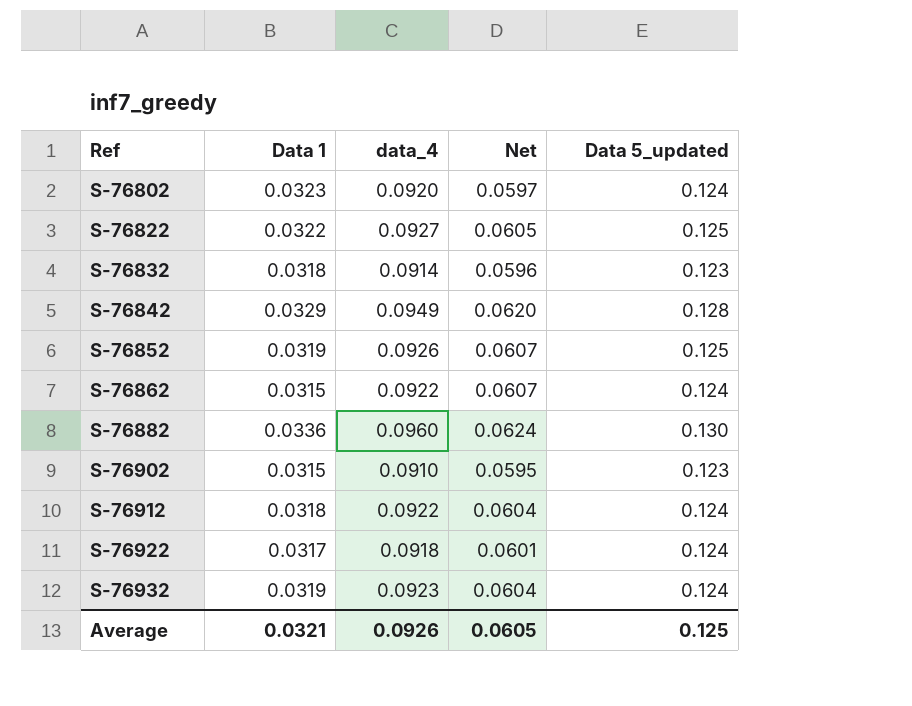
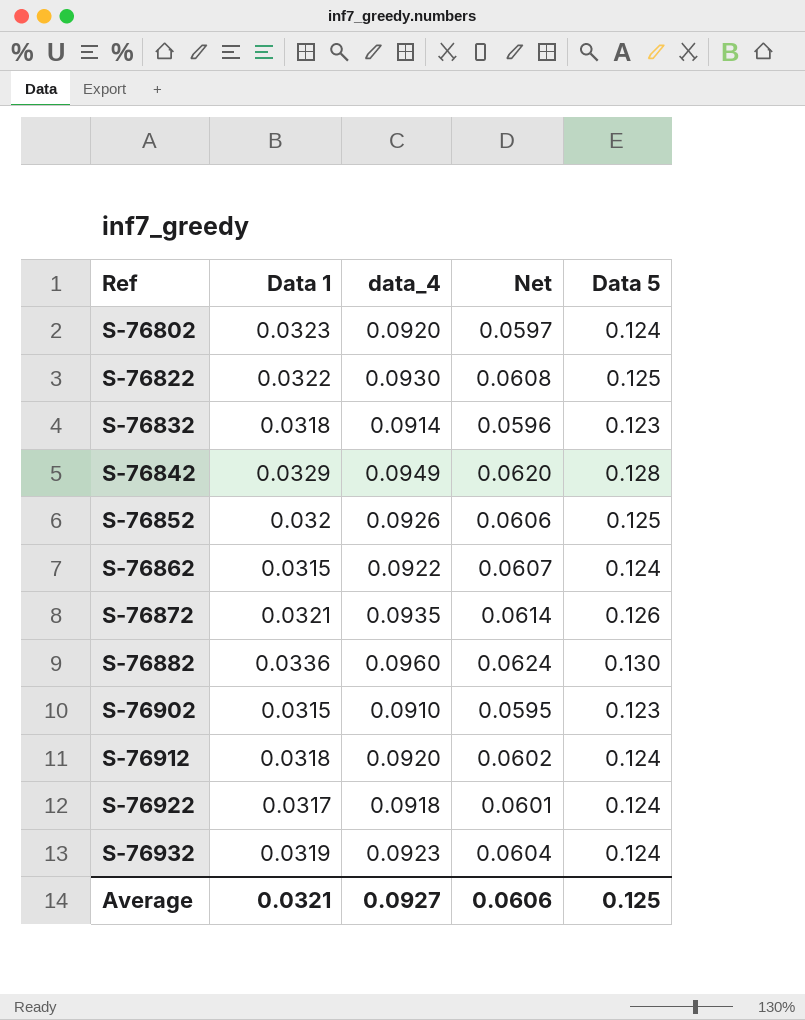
column name: Data 5_updated -> Data 5
S-76822 | data_4: 0.0927 -> 0.0930
S-76822 | Net: 0.0605 -> 0.0608
S-76852 | Data 1: 0.0319 -> 0.032
S-76852 | Net: 0.0607 -> 0.0606
row S-76872: none -> 0.0321 | 0.0935 | 0.0614 | 0.126
S-76912 | data_4: 0.0922 -> 0.0920
S-76912 | Net: 0.0604 -> 0.0602
Average | data_4: 0.0926 -> 0.0927
Average | Net: 0.0605 -> 0.0606

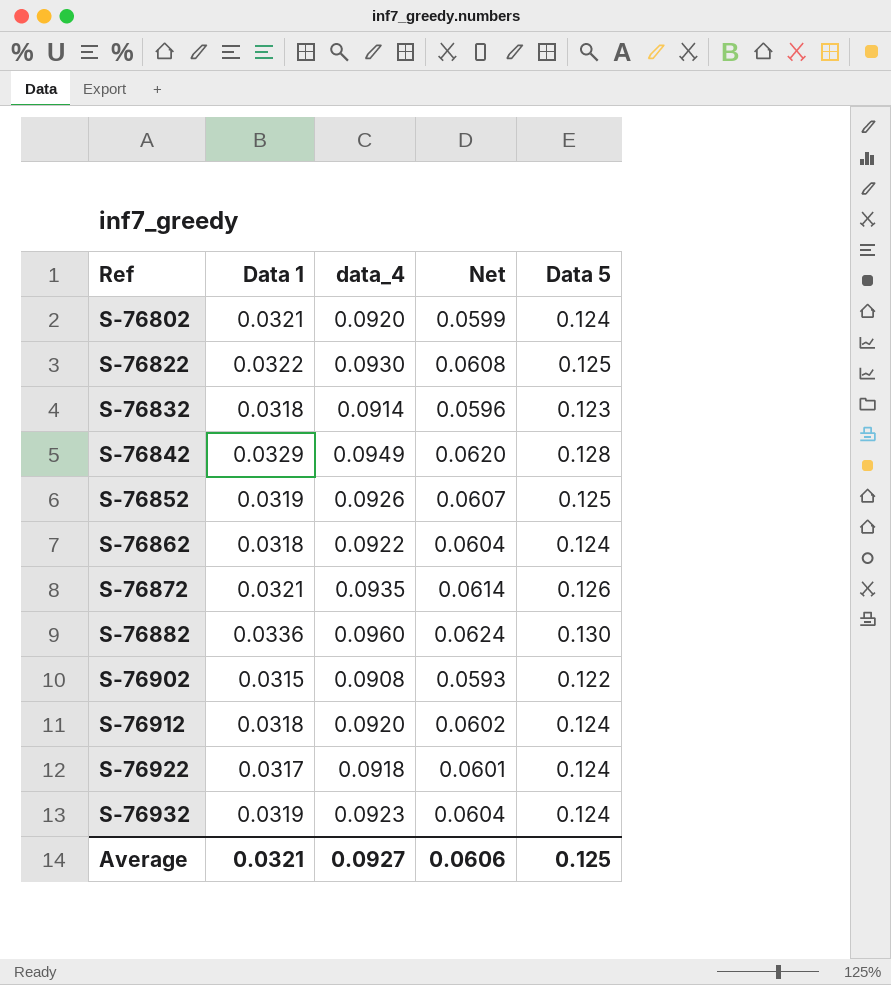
S-76802 | Data 1: 0.0323 -> 0.0321
S-76802 | Net: 0.0597 -> 0.0599
S-76852 | Data 1: 0.032 -> 0.0319
S-76852 | Net: 0.0606 -> 0.0607
S-76862 | Data 1: 0.0315 -> 0.0318
S-76862 | Net: 0.0607 -> 0.0604
S-76902 | data_4: 0.0910 -> 0.0908
S-76902 | Net: 0.0595 -> 0.0593
S-76902 | Data 5: 0.123 -> 0.122

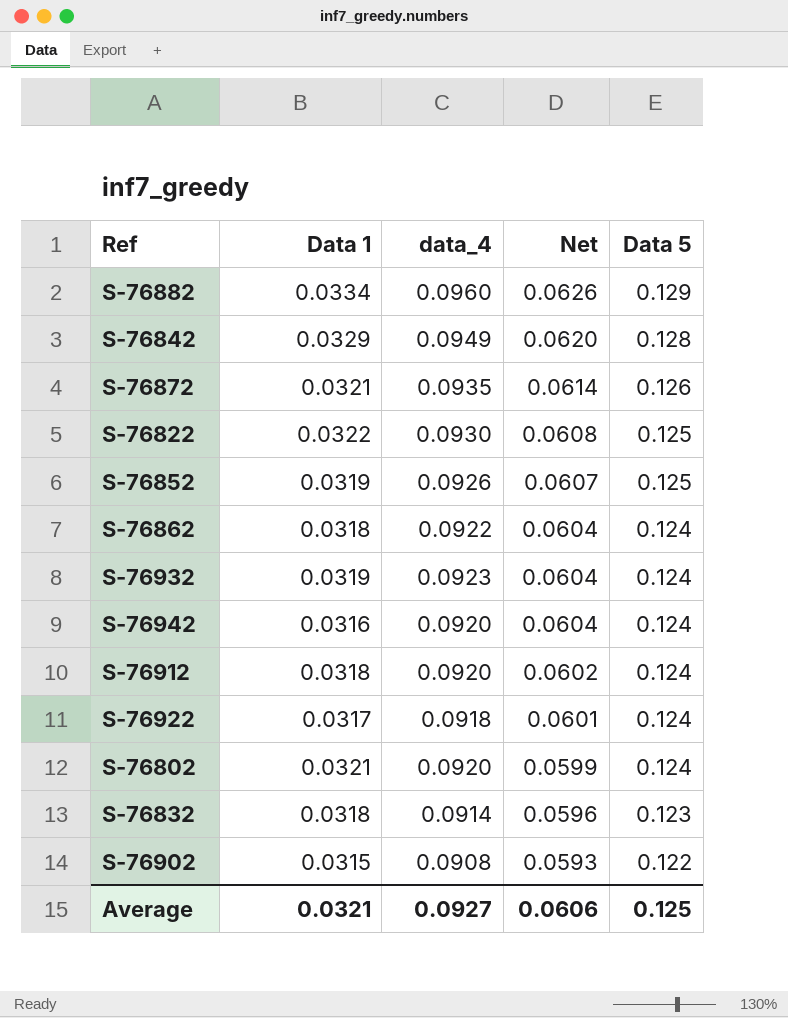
row order: Ref ascending -> Net descending
S-76882 | Data 1: 0.0336 -> 0.0334
S-76882 | Net: 0.0624 -> 0.0626
S-76882 | Data 5: 0.130 -> 0.129
row S-76942: none -> 0.0316 | 0.0920 | 0.0604 | 0.124

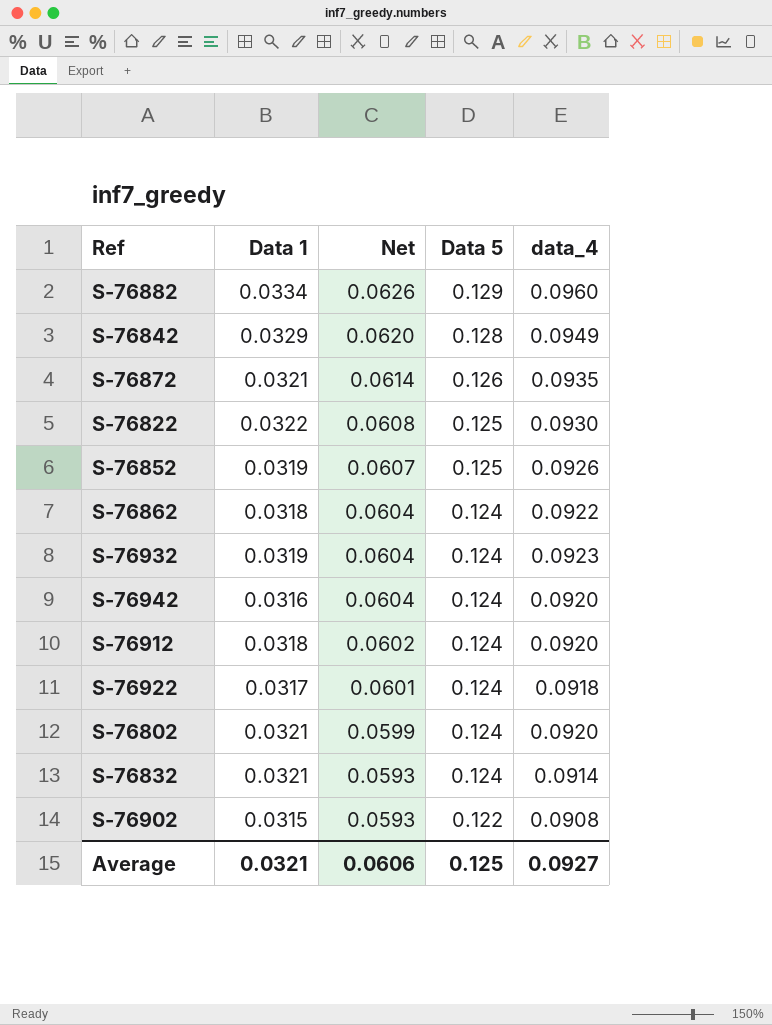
column data_4 | position: 3 -> 5
S-76832 | Data 1: 0.0318 -> 0.0321
S-76832 | Net: 0.0596 -> 0.0593
S-76832 | Data 5: 0.123 -> 0.124

